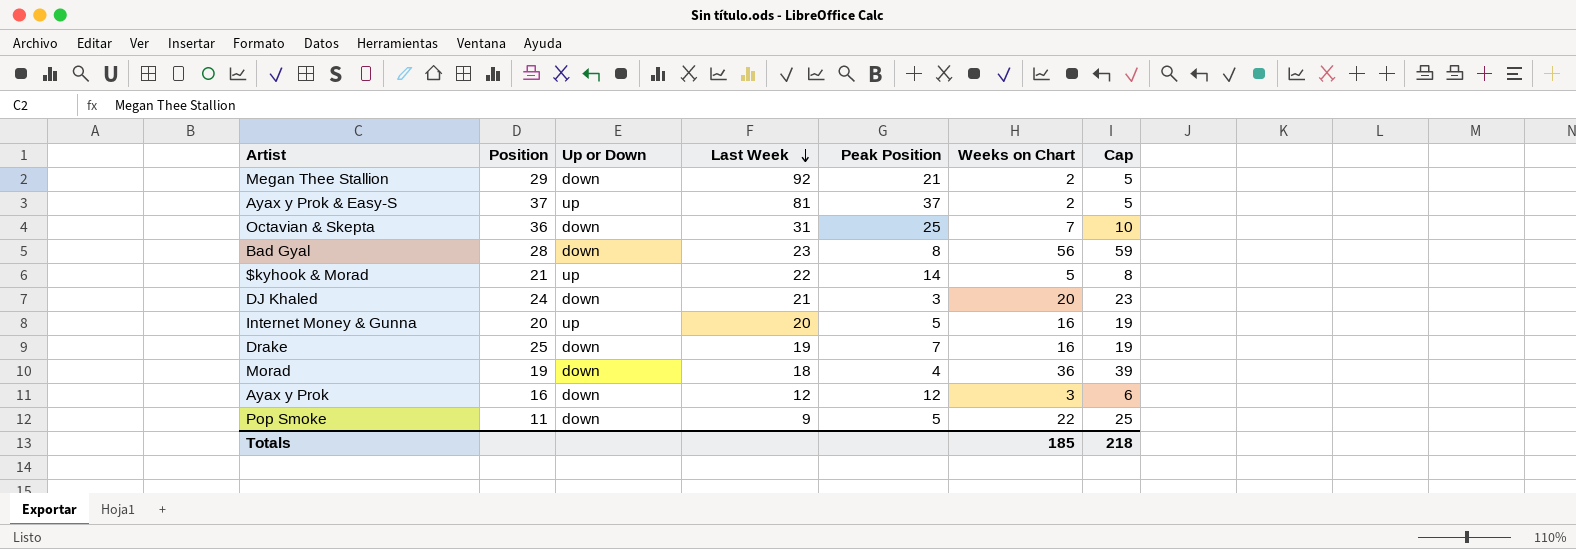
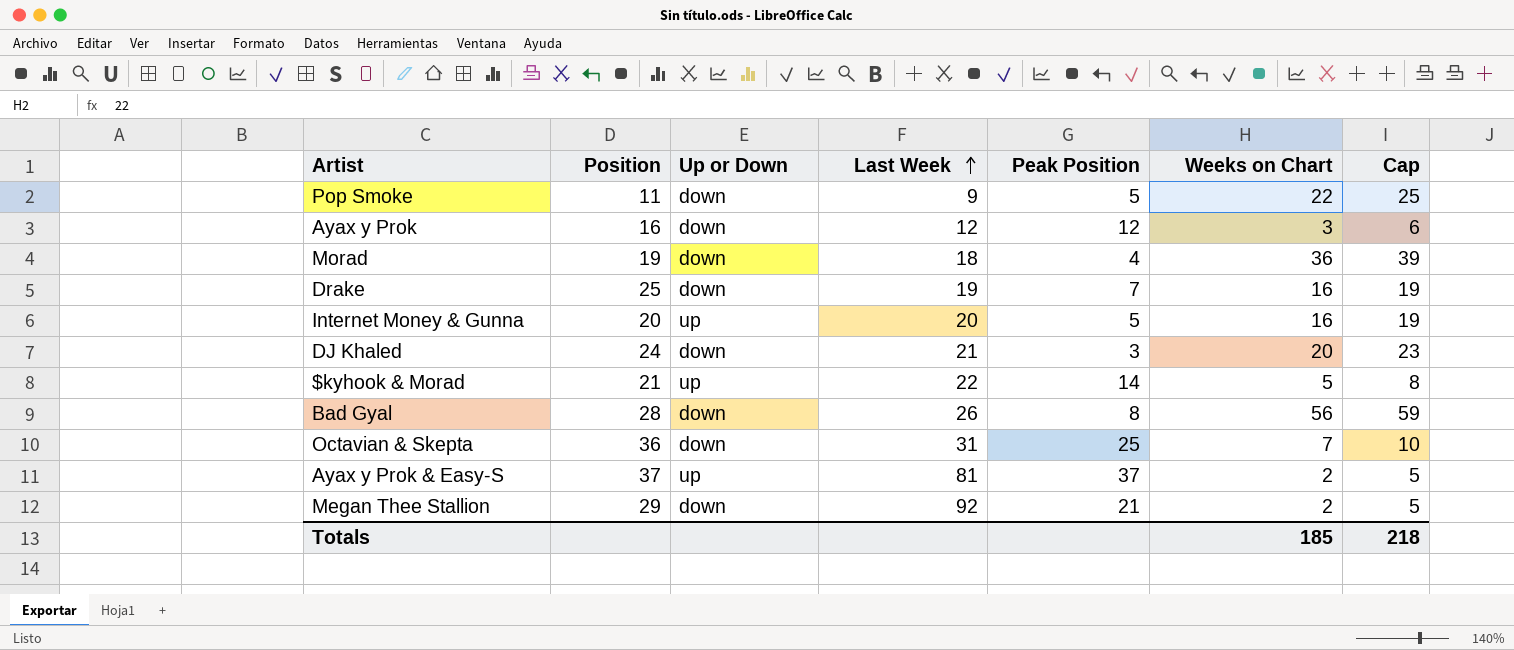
row order: Last Week descending -> Last Week ascending
Bad Gyal | Last Week: 23 -> 26

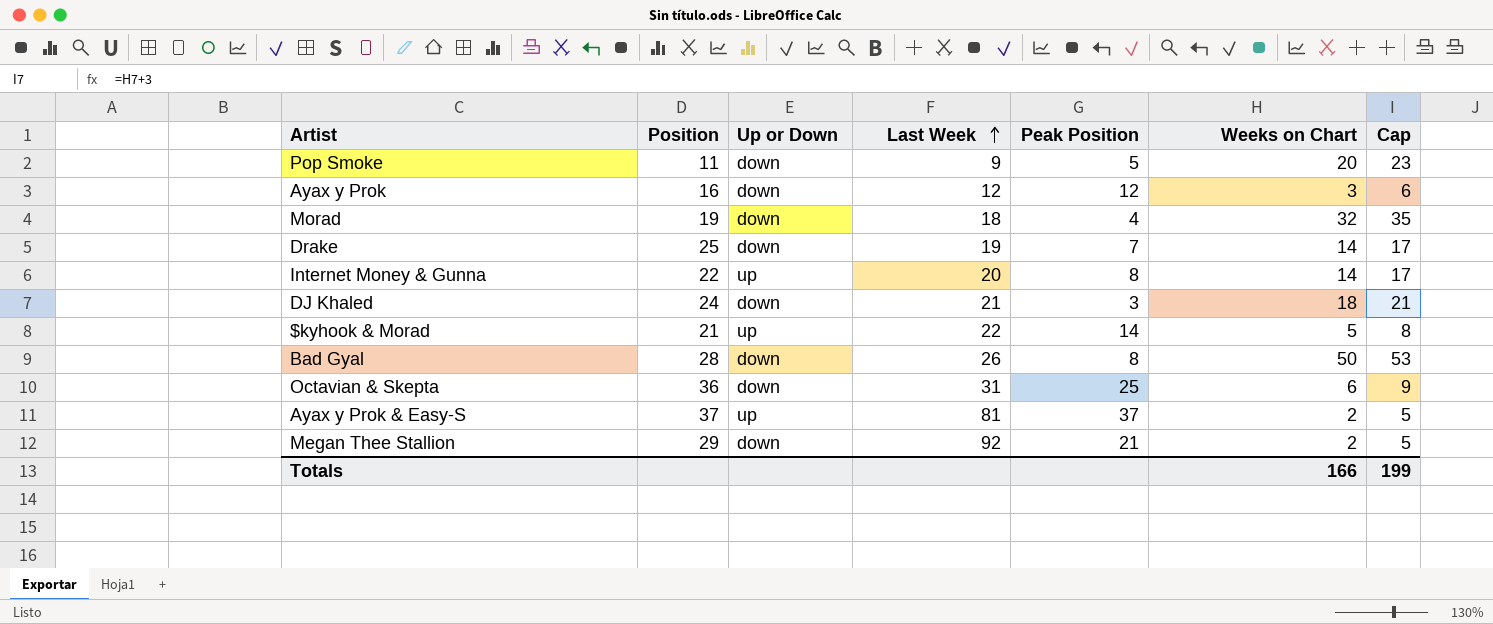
Pop Smoke | Weeks on Chart: 22 -> 20
Pop Smoke | Cap: 25 -> 23
Morad | Weeks on Chart: 36 -> 32
Morad | Cap: 39 -> 35
Drake | Weeks on Chart: 16 -> 14
Drake | Cap: 19 -> 17
Internet Money & Gunna | Position: 20 -> 22
Internet Money & Gunna | Peak Position: 5 -> 8
Internet Money & Gunna | Weeks on Chart: 16 -> 14
Internet Money & Gunna | Cap: 19 -> 17
DJ Khaled | Weeks on Chart: 20 -> 18
DJ Khaled | Cap: 23 -> 21
Bad Gyal | Weeks on Chart: 56 -> 50
Bad Gyal | Cap: 59 -> 53
Octavian & Skepta | Weeks on Chart: 7 -> 6
Octavian & Skepta | Cap: 10 -> 9
Totals | Weeks on Chart: 185 -> 166
Totals | Cap: 218 -> 199

